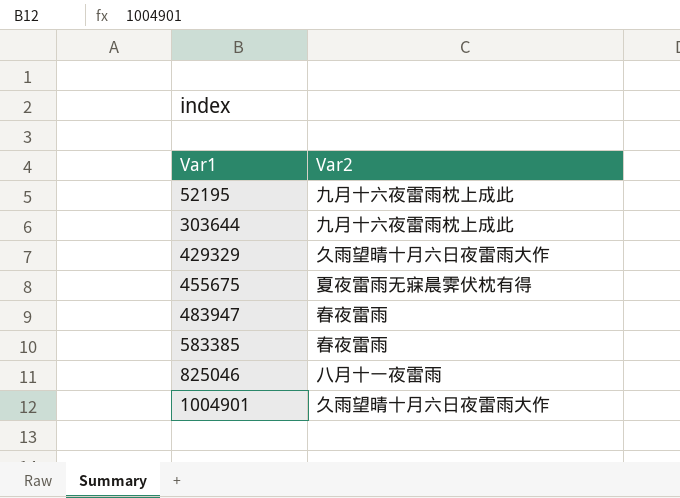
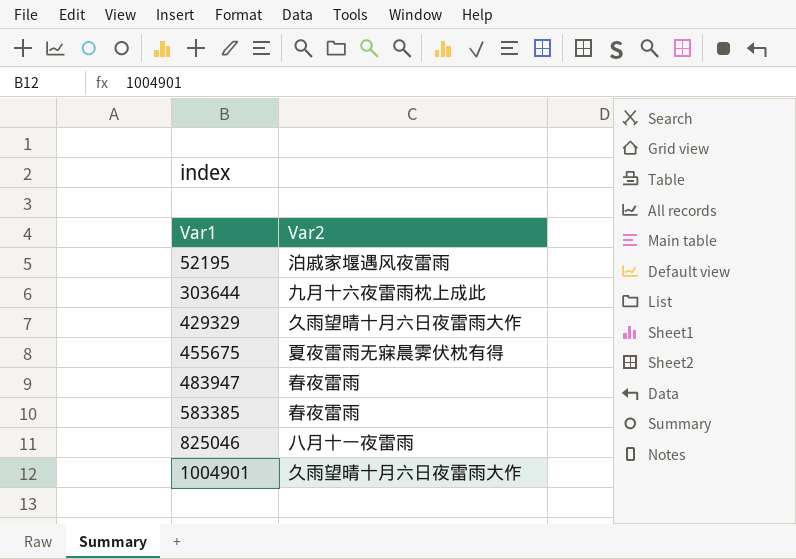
52195 | Var2: 九月十六夜雷雨枕上成此 -> 泊戚家堰遇风夜雷雨

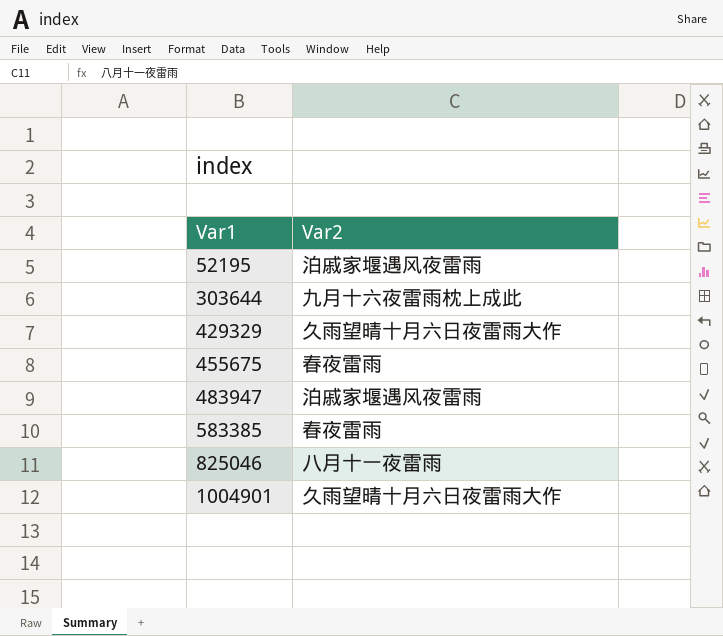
455675 | Var2: 夏夜雷雨无寐晨霁伏枕有得 -> 春夜雷雨
483947 | Var2: 春夜雷雨 -> 泊戚家堰遇风夜雷雨

